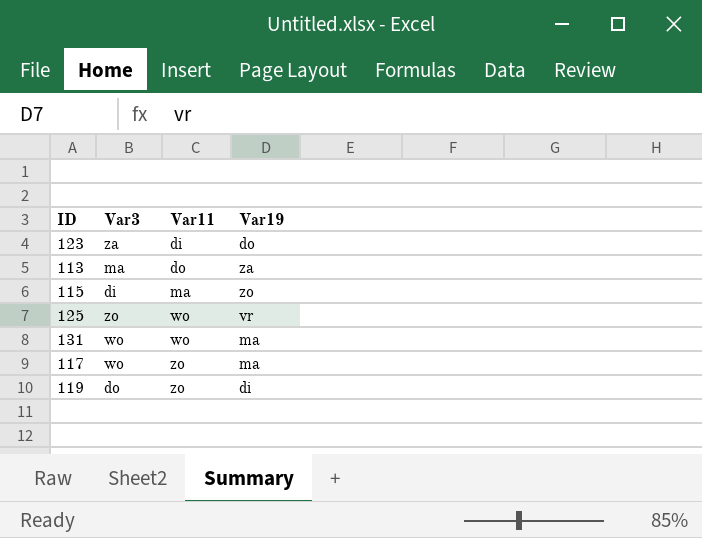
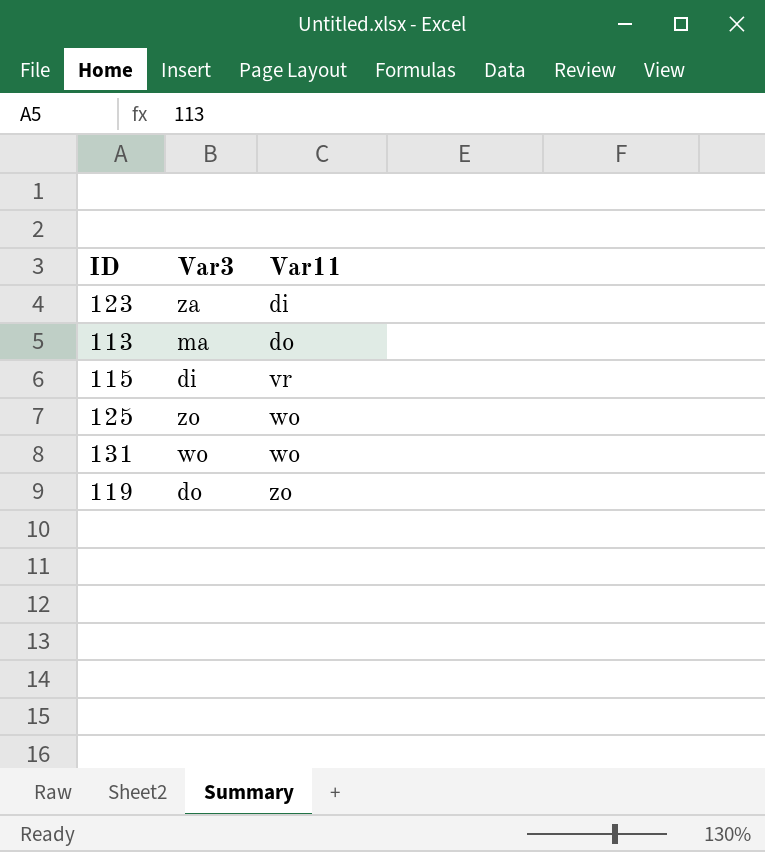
column Var19 | position: 4 -> none
row 117: wo | zo | ma -> none
115 | Var11: ma -> vr

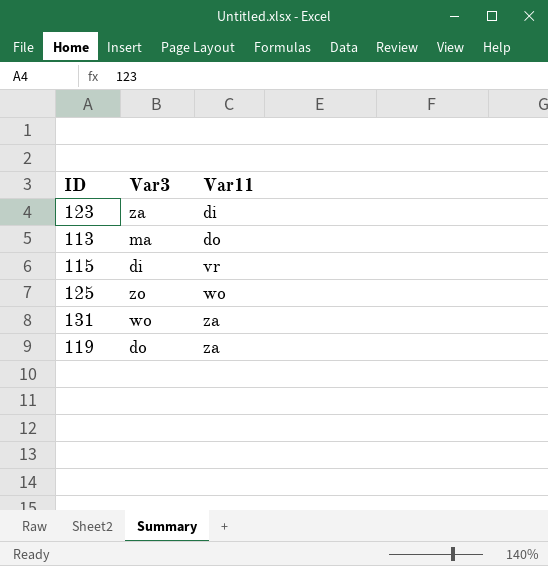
131 | Var11: wo -> za
119 | Var11: zo -> za

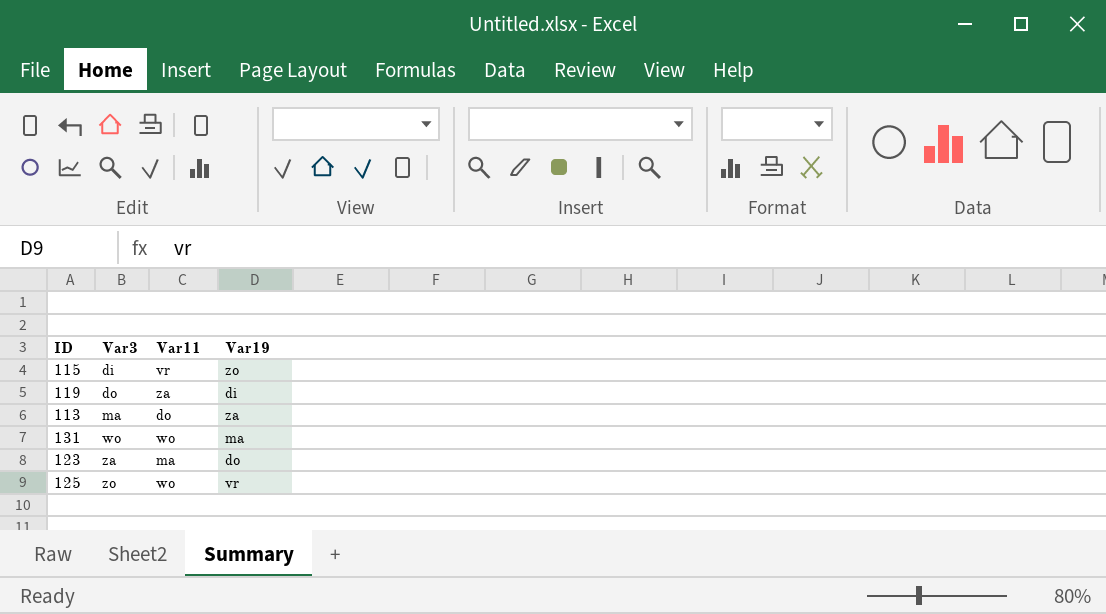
row order: Var11 ascending -> Var3 ascending
column Var19 | position: none -> 4
131 | Var11: za -> wo
123 | Var11: di -> ma

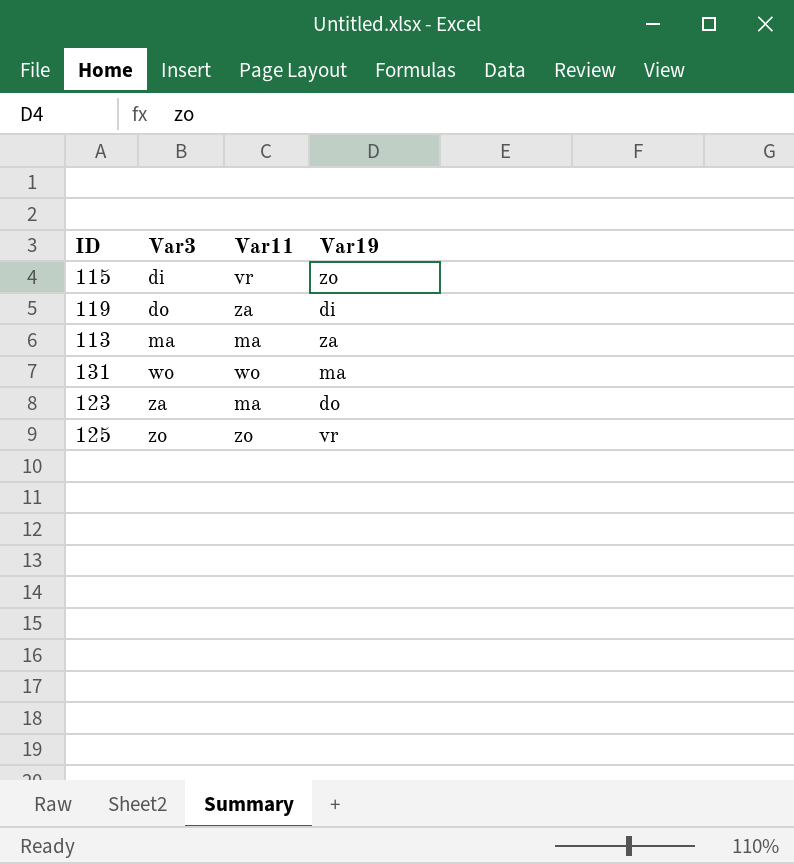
113 | Var11: do -> ma
125 | Var11: wo -> zo

